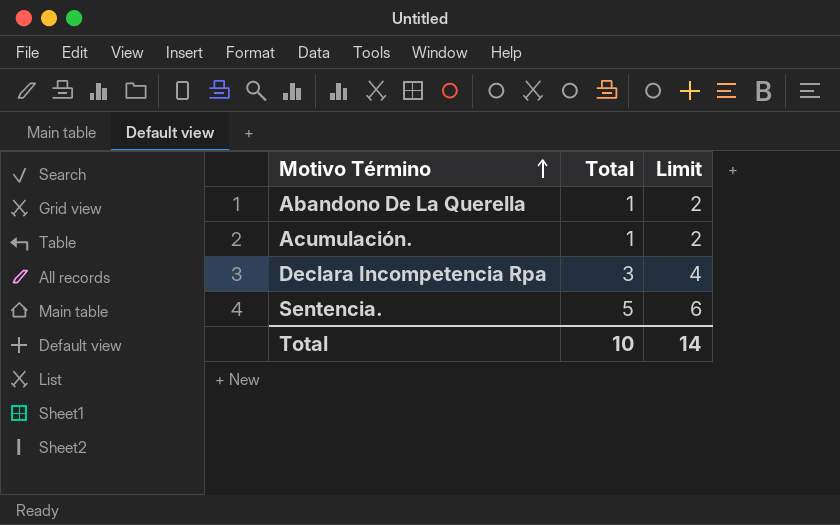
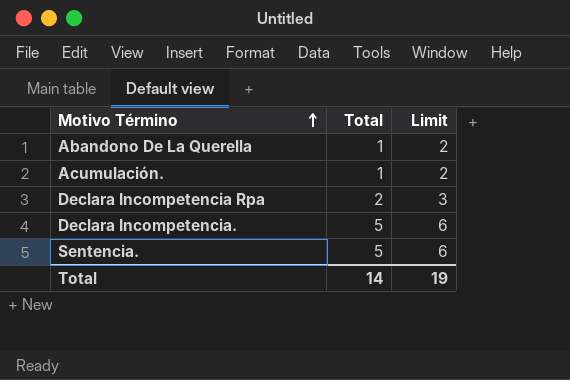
Declara Incompetencia Rpa | Total: 3 -> 2
Declara Incompetencia Rpa | Limit: 4 -> 3
row Declara Incompetencia.: none -> 5 | 6
Total | Total: 10 -> 14
Total | Limit: 14 -> 19

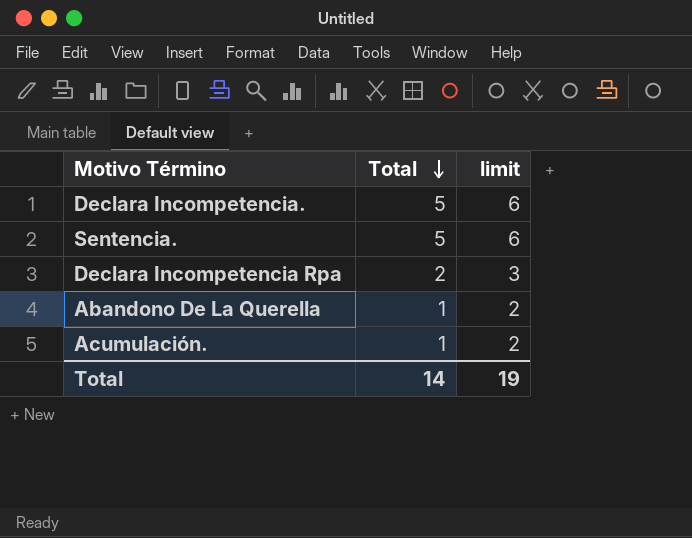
row order: Motivo Término ascending -> Total descending
column name: Limit -> limit

